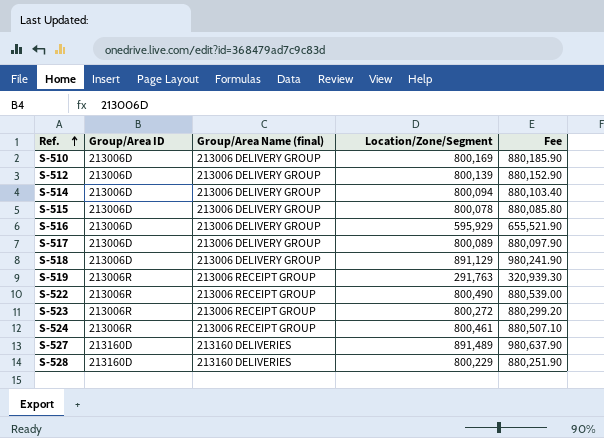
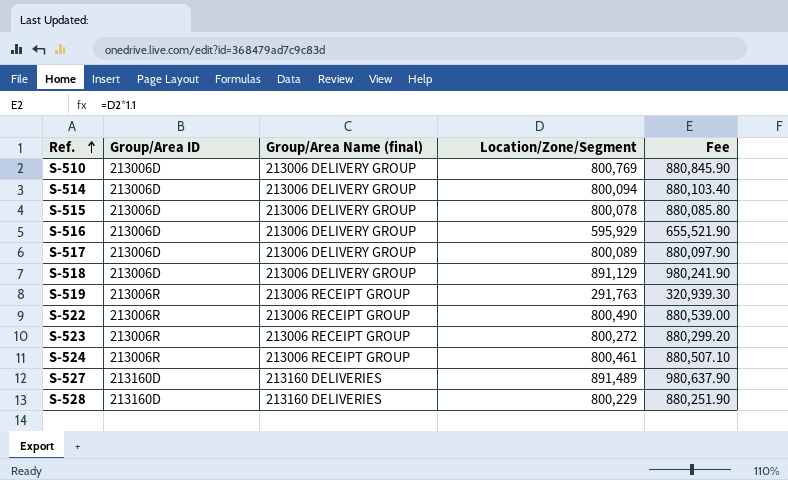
row S-512: 213006D | 213006 DELIVERY GROUP | 800,139 | 880,152.90 -> none
S-510 | Location/Zone/Segment: 800,169 -> 800,769
S-510 | Fee: 880,185.90 -> 880,845.90

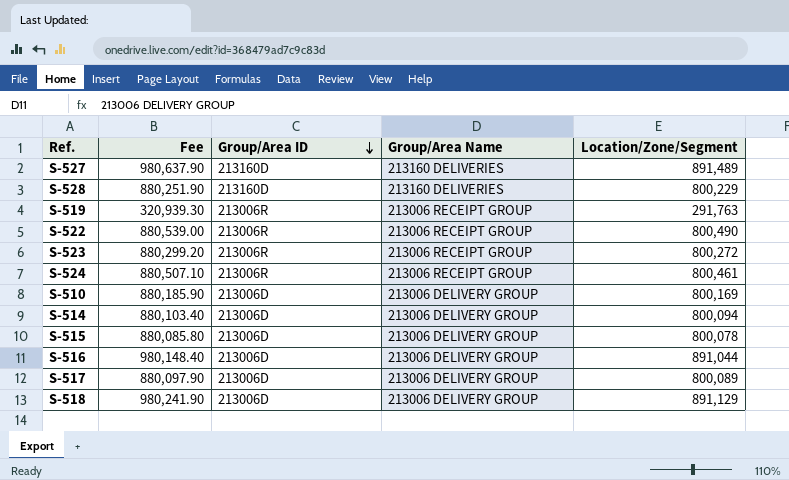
row order: Ref. ascending -> Group/Area ID descending
column Fee | position: 5 -> 2
column name: Group/Area Name (final) -> Group/Area Name
S-510 | Fee: 880,845.90 -> 880,185.90
S-510 | Location/Zone/Segment: 800,769 -> 800,169
S-516 | Fee: 655,521.90 -> 980,148.40
S-516 | Location/Zone/Segment: 595,929 -> 891,044

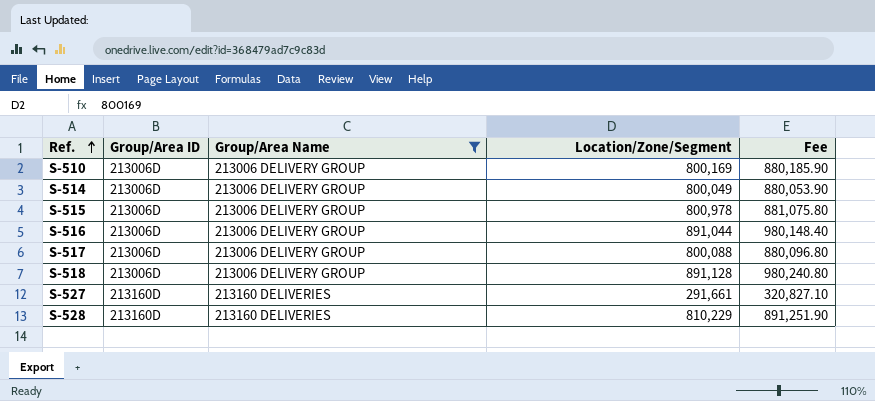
filter: none -> Group/Area Name != 213006 RECEIPT GROUP
row order: Group/Area ID descending -> Ref. ascending
column Fee | position: 2 -> 5
S-514 | Location/Zone/Segment: 800,094 -> 800,049
S-514 | Fee: 880,103.40 -> 880,053.90
S-515 | Location/Zone/Segment: 800,078 -> 800,978
S-515 | Fee: 880,085.80 -> 881,075.80
S-517 | Location/Zone/Segment: 800,089 -> 800,088
S-517 | Fee: 880,097.90 -> 880,096.80
S-518 | Location/Zone/Segment: 891,129 -> 891,128
S-518 | Fee: 980,241.90 -> 980,240.80
S-527 | Location/Zone/Segment: 891,489 -> 291,661
S-527 | Fee: 980,637.90 -> 320,827.10
S-528 | Location/Zone/Segment: 800,229 -> 810,229
S-528 | Fee: 880,251.90 -> 891,251.90

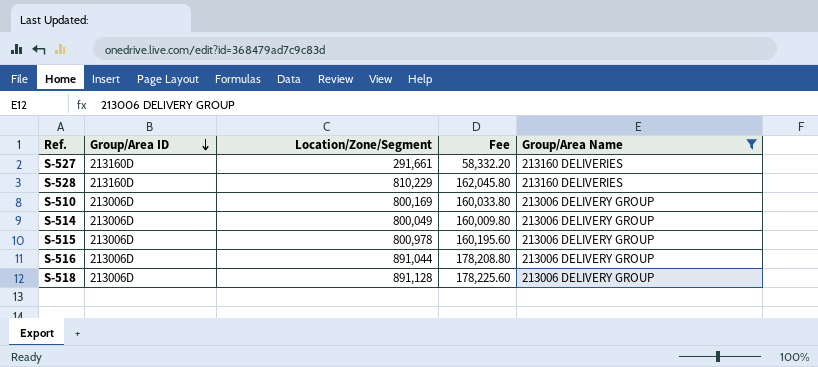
row order: Ref. ascending -> Group/Area ID descending
column Fee | formula: [Location/Zone/Segment] * 1.1 -> [Location/Zone/Segment] * 0.2
column Group/Area Name | position: 3 -> 5
row S-517: 213006D | 213006 DELIVERY GROUP | 800,088 | 880,096.80 -> none

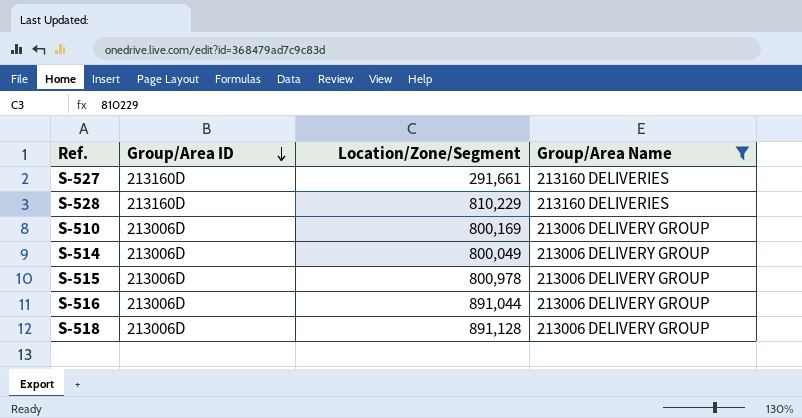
column Fee | formula: [Location/Zone/Segment] * 0.2 -> none

